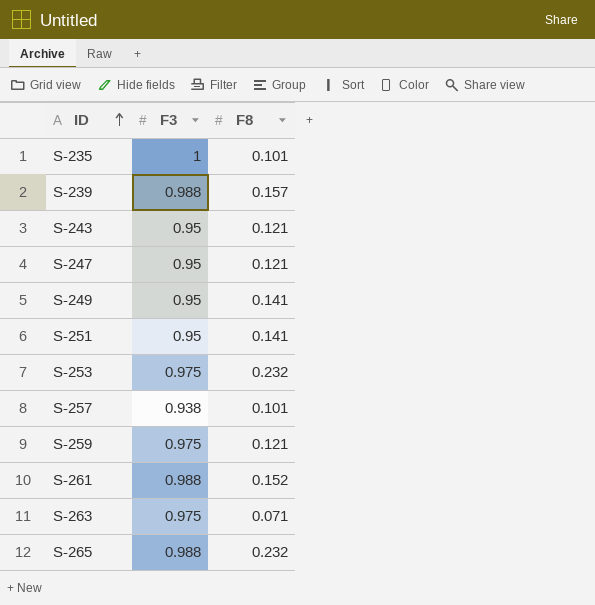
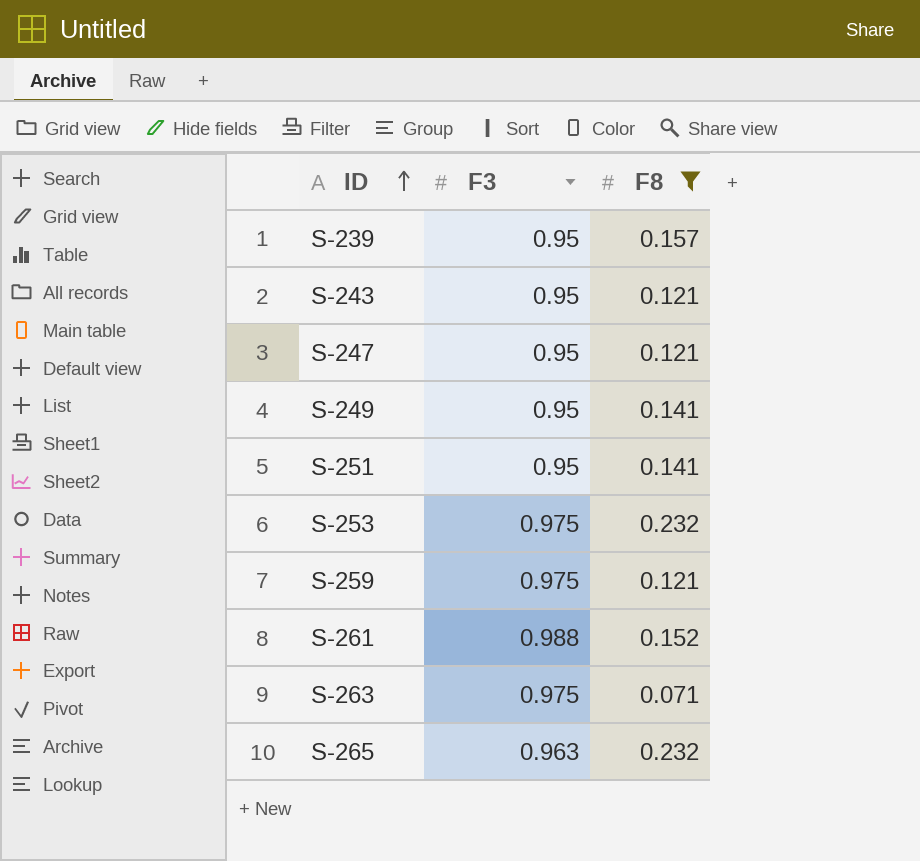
filter: none -> F8 != 0.101
S-239 | F3: 0.988 -> 0.95
S-265 | F3: 0.988 -> 0.963

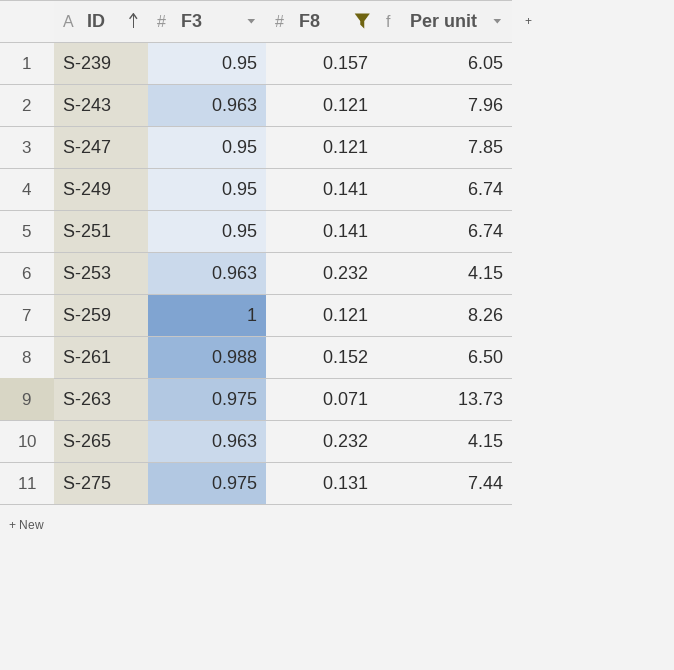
column Per unit | formula: none -> [F3] / [F8]
S-243 | F3: 0.95 -> 0.963
S-253 | F3: 0.975 -> 0.963
S-259 | F3: 0.975 -> 1
row S-275: none -> 0.975 | 0.131 | 7.44

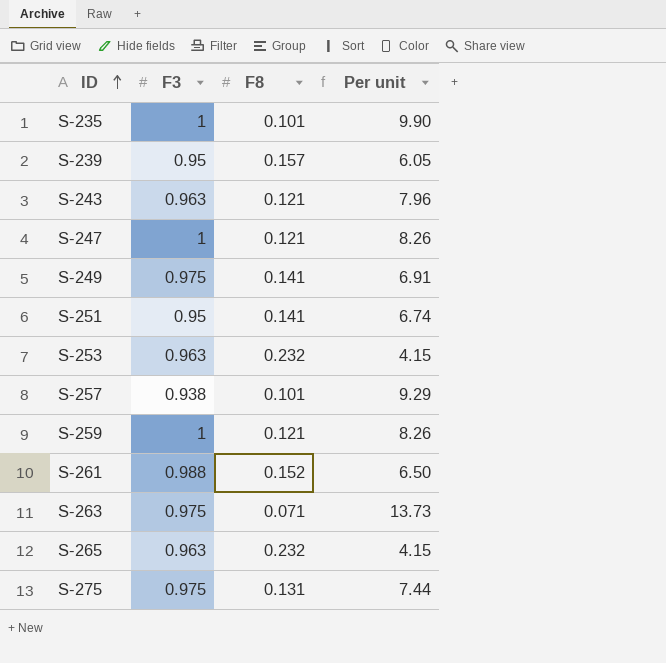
filter: F8 != 0.101 -> none
S-247 | F3: 0.95 -> 1
S-247 | Per unit: 7.85 -> 8.26
S-249 | F3: 0.95 -> 0.975
S-249 | Per unit: 6.74 -> 6.91

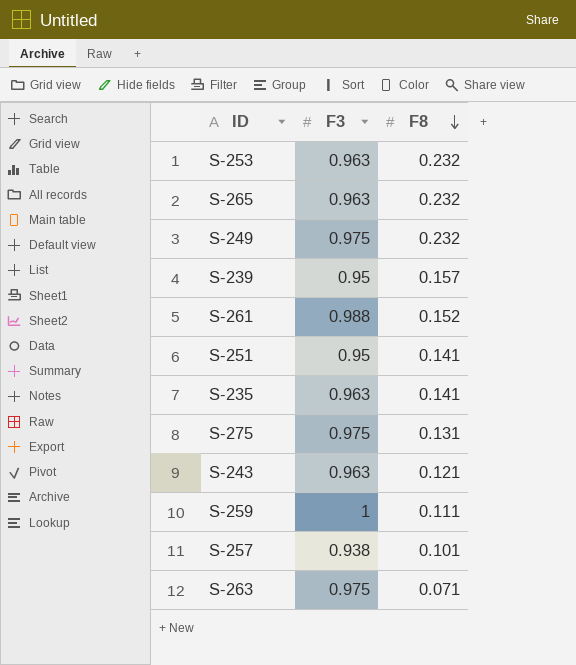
row order: ID ascending -> F8 descending
column Per unit | formula: [F3] / [F8] -> none
row S-247: 1 | 0.121 | 8.26 -> none
S-249 | F8: 0.141 -> 0.232
S-235 | F3: 1 -> 0.963
S-235 | F8: 0.101 -> 0.141
S-259 | F8: 0.121 -> 0.111

